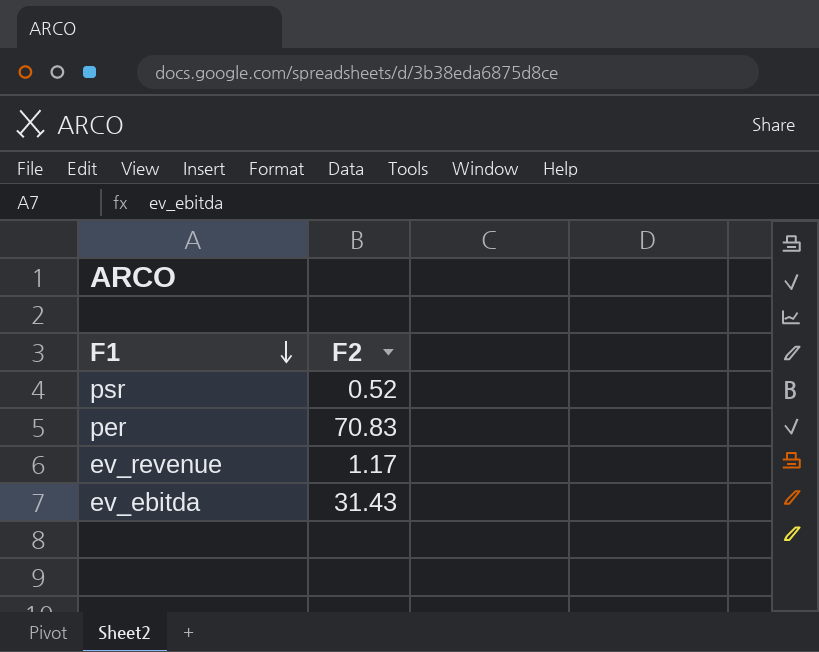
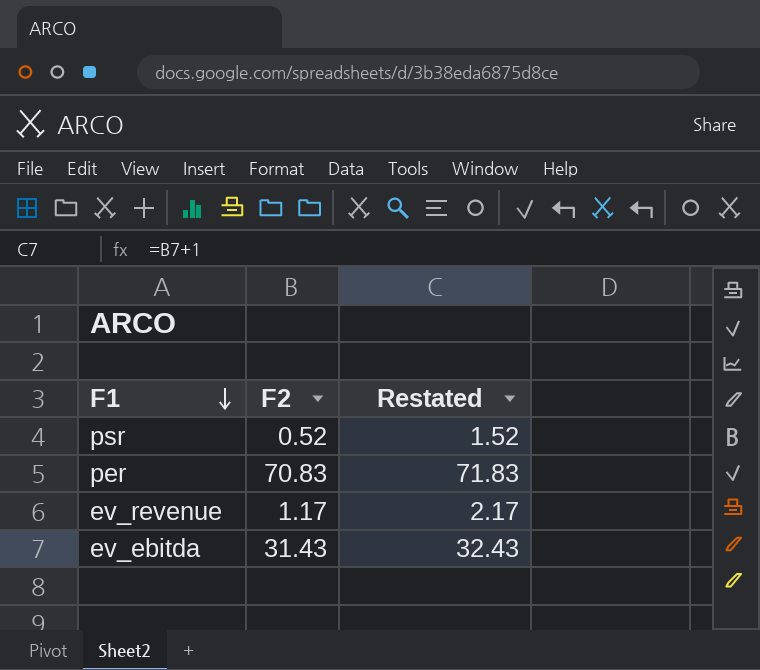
column Restated | formula: none -> [F2] + 1

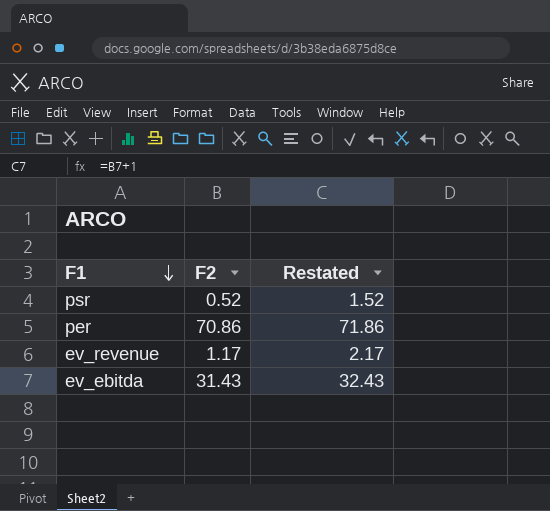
per | F2: 70.83 -> 70.86
per | Restated: 71.83 -> 71.86

